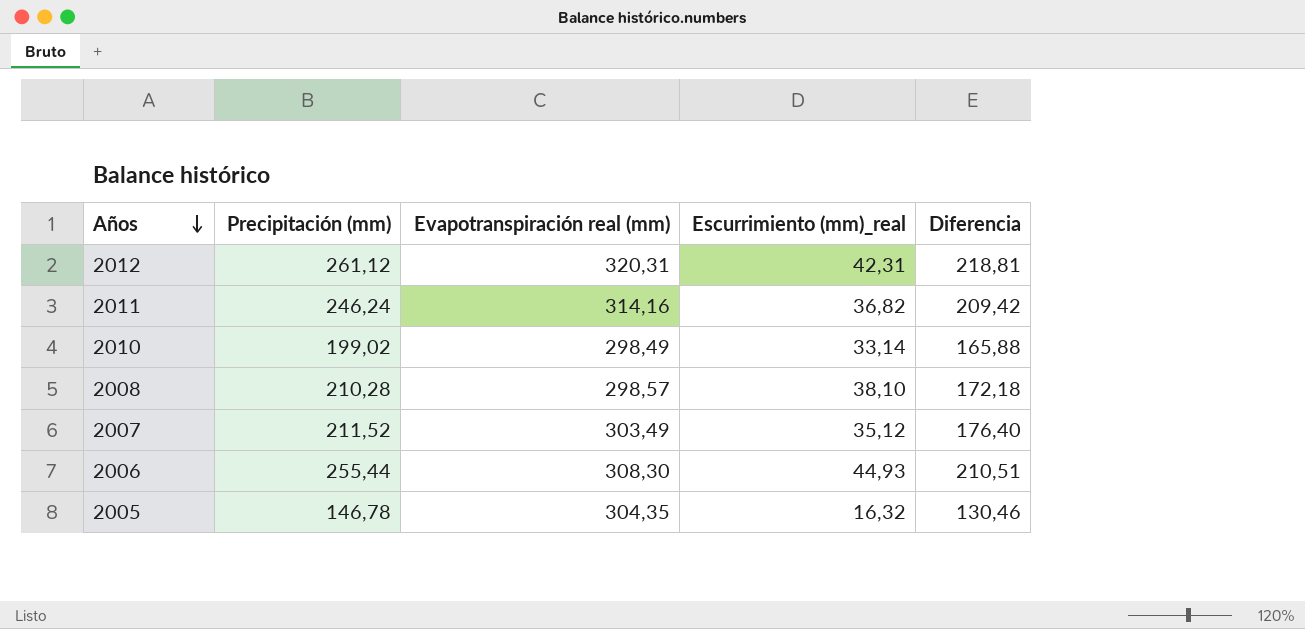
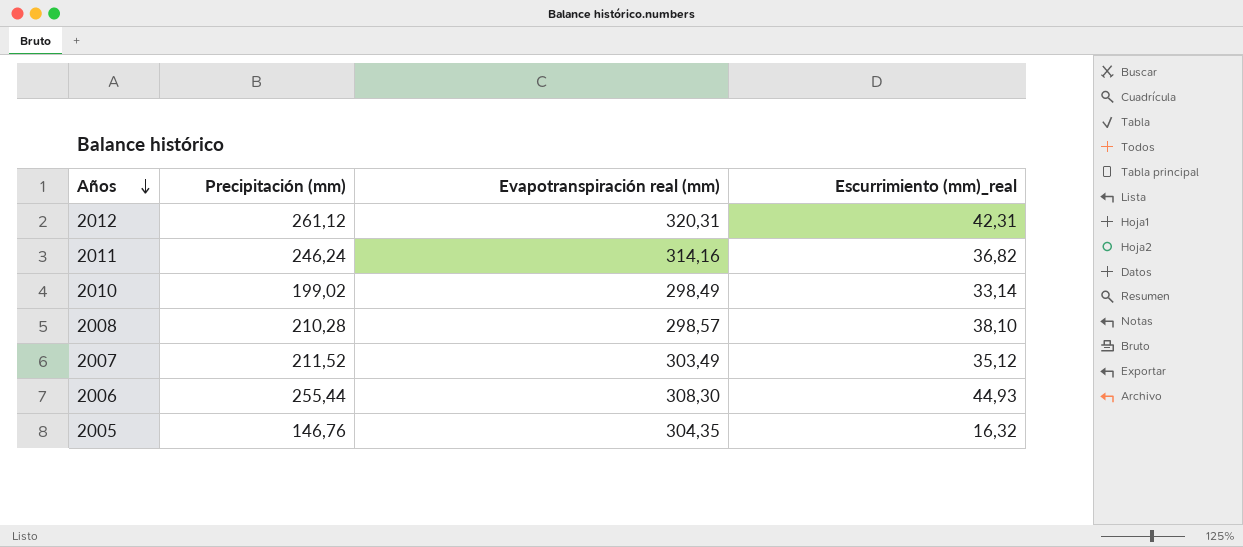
column Diferencia | formula: [Precipitación (mm)] - [Escurrimiento (mm)_real] -> none
2005 | Precipitación (mm): 146,78 -> 146,76

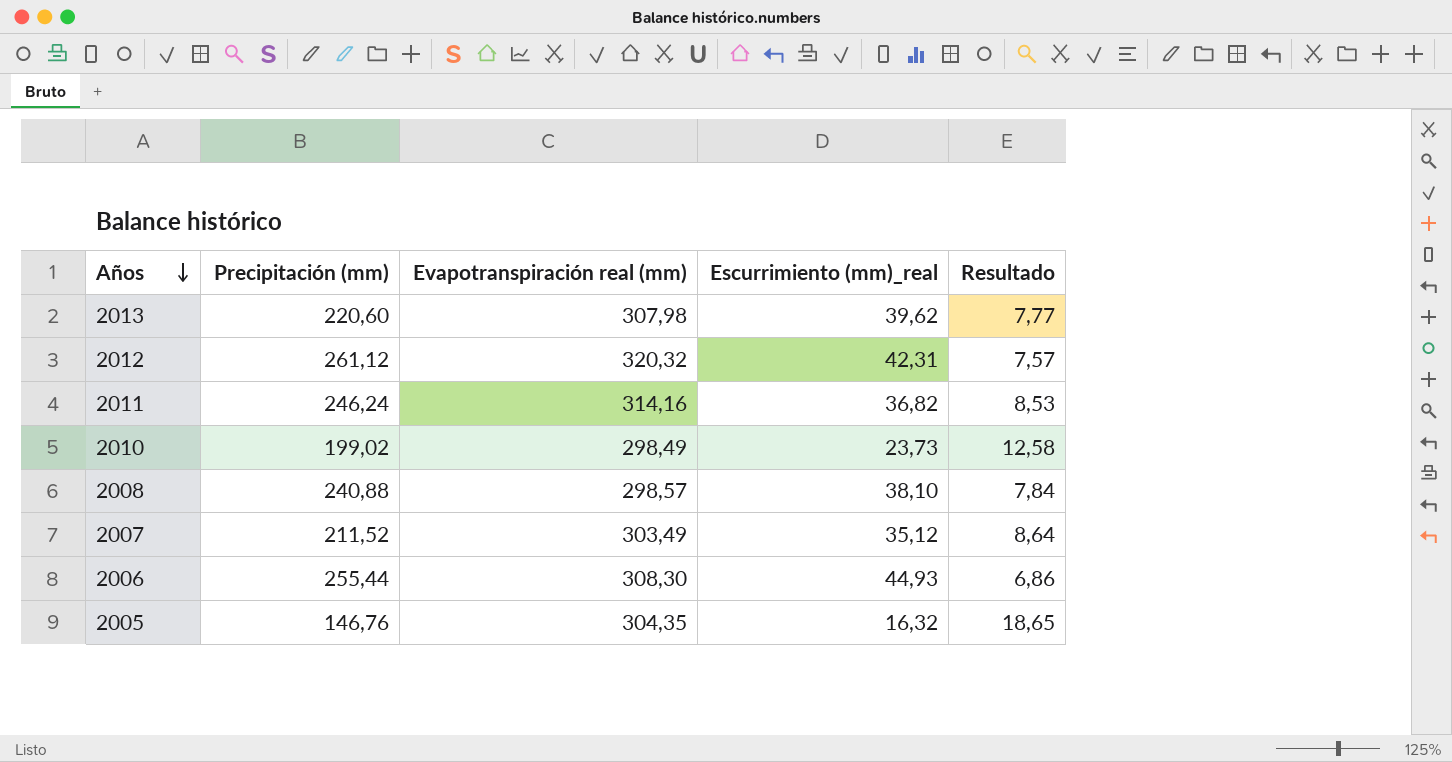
column Resultado | formula: none -> [Evapotranspiración real (mm)] / [Escurrimiento (mm)_real]
row 2013: none -> 220,60 | 307,98 | 39,62 | 7,77
2012 | Evapotranspiración real (mm): 320,31 -> 320,32
2010 | Escurrimiento (mm)_real: 33,14 -> 23,73
2008 | Precipitación (mm): 210,28 -> 240,88

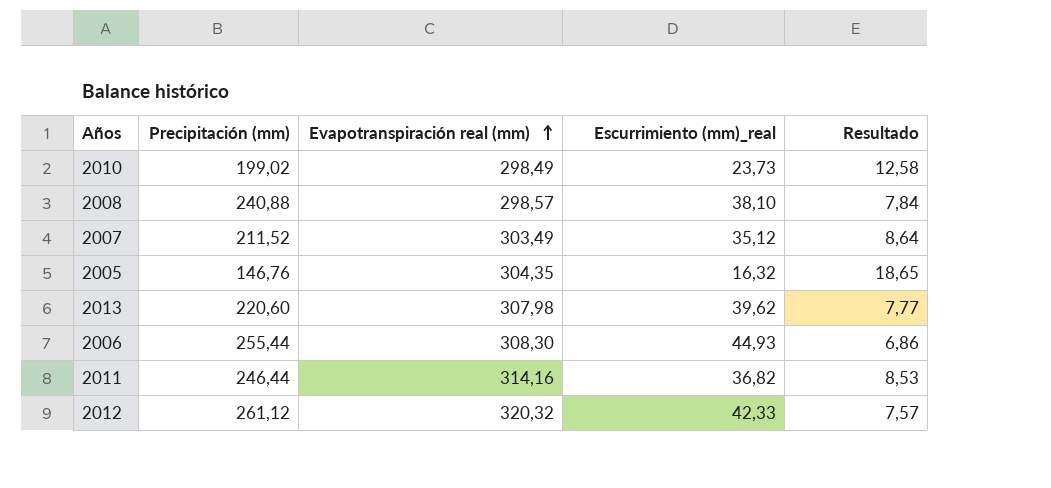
row order: Años descending -> Evapotranspiración real (mm) ascending
2011 | Precipitación (mm): 246,24 -> 246,44
2012 | Escurrimiento (mm)_real: 42,31 -> 42,33

